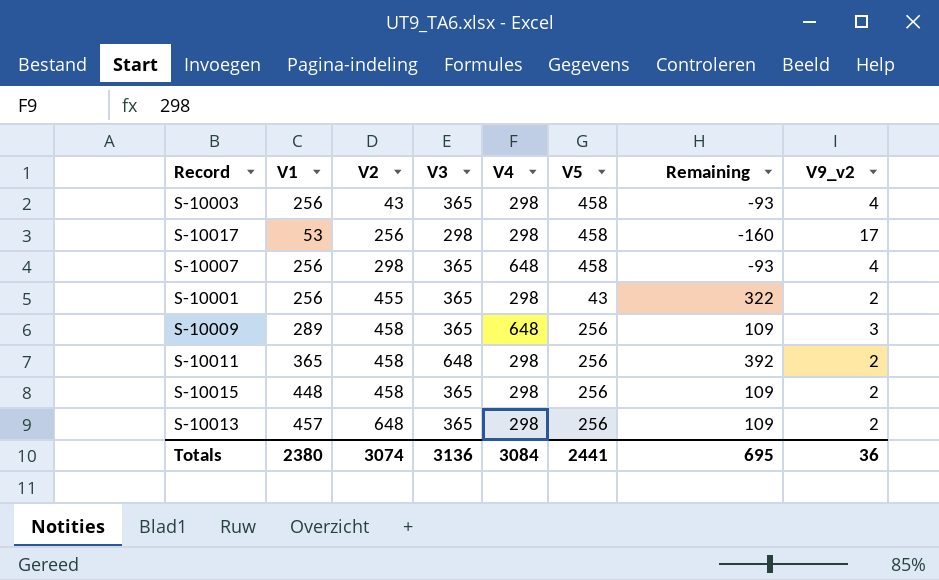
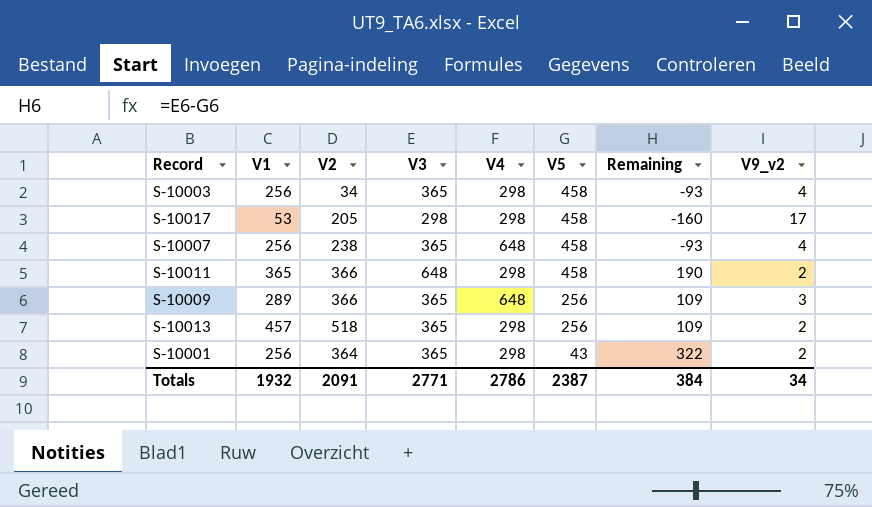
row order: V2 ascending -> V5 descending
row S-10015: 448 | 458 | 365 | 298 | 256 | 109 | 2 -> none
S-10003 | V2: 43 -> 34
S-10017 | V2: 256 -> 205
S-10007 | V2: 298 -> 238
S-10011 | V2: 458 -> 366
S-10011 | V5: 256 -> 458
S-10011 | Remaining: 392 -> 190
S-10009 | V2: 458 -> 366
S-10013 | V2: 648 -> 518
S-10001 | V2: 455 -> 364
Totals | V1: 2380 -> 1932
Totals | V2: 3074 -> 2091
Totals | V3: 3136 -> 2771
Totals | V4: 3084 -> 2786
Totals | V5: 2441 -> 2387
Totals | Remaining: 695 -> 384
Totals | V9_v2: 36 -> 34

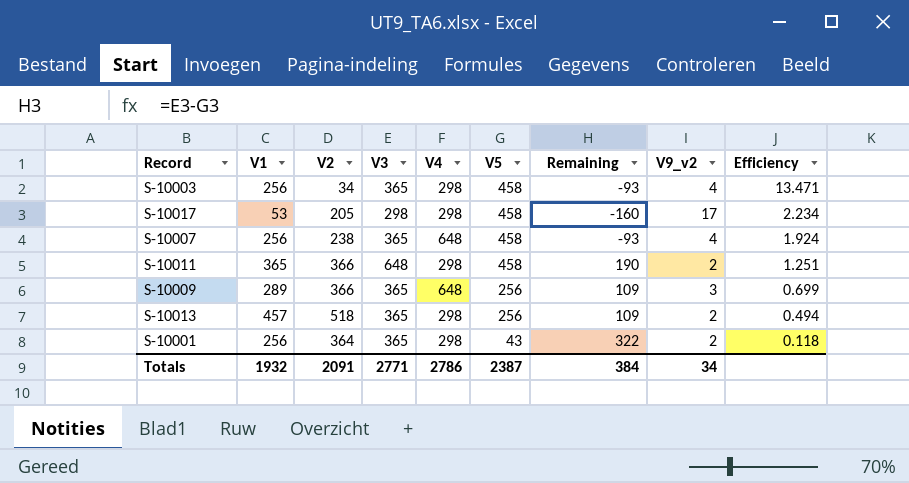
column Efficiency | formula: none -> [V5] / [V2]

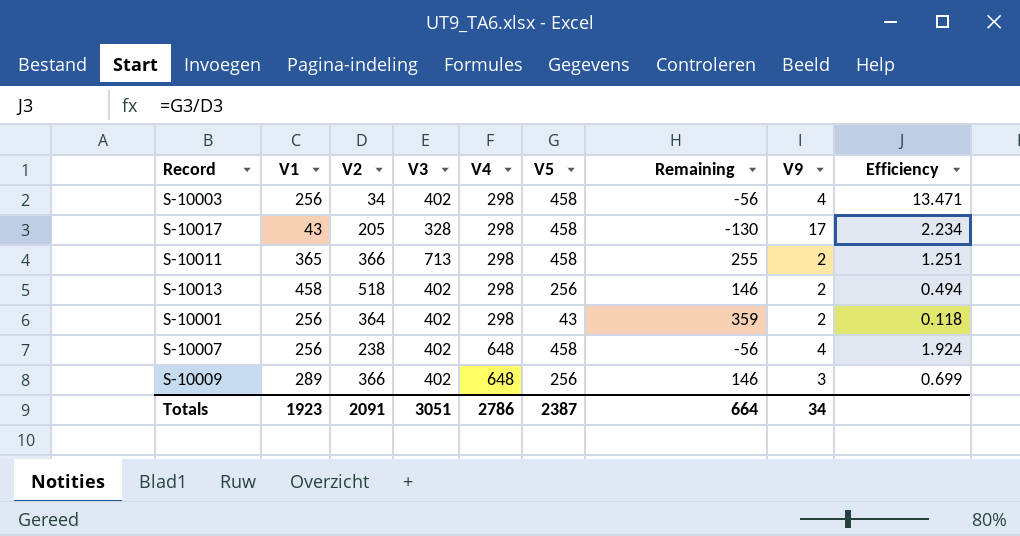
row order: V5 descending -> V4 ascending
column name: V9_v2 -> V9
S-10003 | V3: 365 -> 402
S-10003 | Remaining: -93 -> -56
S-10017 | V1: 53 -> 43
S-10017 | V3: 298 -> 328
S-10017 | Remaining: -160 -> -130
S-10011 | V3: 648 -> 713
S-10011 | Remaining: 190 -> 255
S-10013 | V1: 457 -> 458
S-10013 | V3: 365 -> 402
S-10013 | Remaining: 109 -> 146
S-10001 | V3: 365 -> 402
S-10001 | Remaining: 322 -> 359
S-10007 | V3: 365 -> 402
S-10007 | Remaining: -93 -> -56
S-10009 | V3: 365 -> 402
S-10009 | Remaining: 109 -> 146
Totals | V1: 1932 -> 1923
Totals | V3: 2771 -> 3051
Totals | Remaining: 384 -> 664

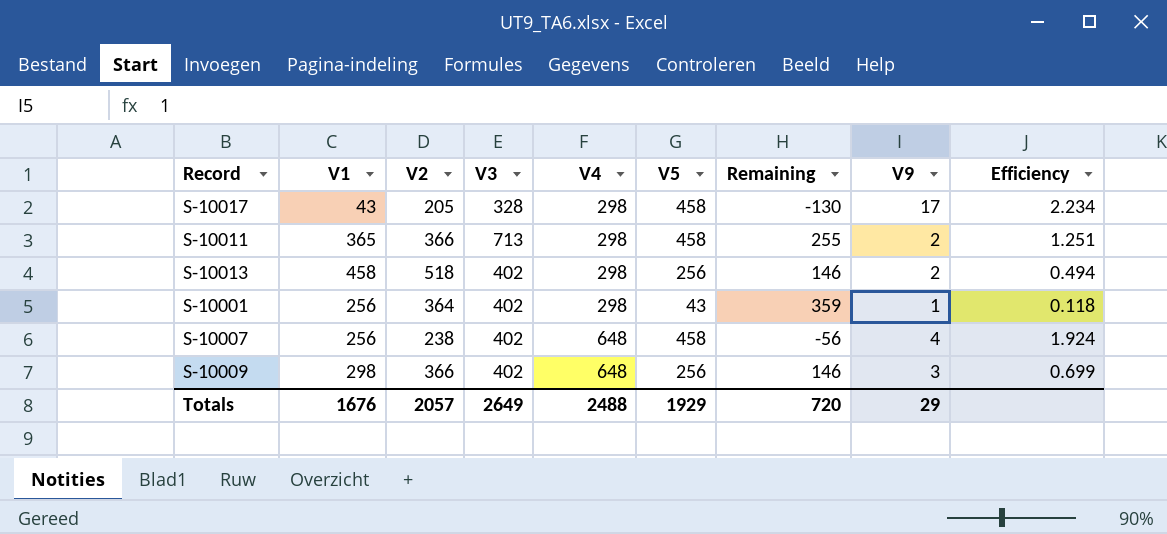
row S-10003: 256 | 34 | 402 | 298 | 458 | -56 | 4 | 13.471 -> none
S-10001 | V9: 2 -> 1
S-10009 | V1: 289 -> 298
Totals | V1: 1923 -> 1676
Totals | V2: 2091 -> 2057
Totals | V3: 3051 -> 2649
Totals | V4: 2786 -> 2488
Totals | V5: 2387 -> 1929
Totals | Remaining: 664 -> 720
Totals | V9: 34 -> 29

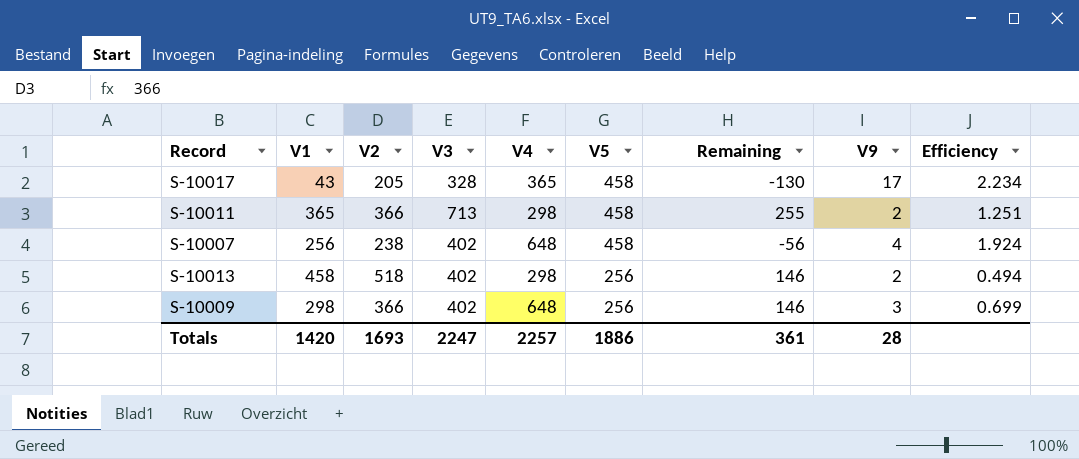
row order: V4 ascending -> V5 descending
row S-10001: 256 | 364 | 402 | 298 | 43 | 359 | 1 | 0.118 -> none
S-10017 | V4: 298 -> 365
Totals | V1: 1676 -> 1420
Totals | V2: 2057 -> 1693
Totals | V3: 2649 -> 2247
Totals | V4: 2488 -> 2257
Totals | V5: 1929 -> 1886
Totals | Remaining: 720 -> 361
Totals | V9: 29 -> 28

